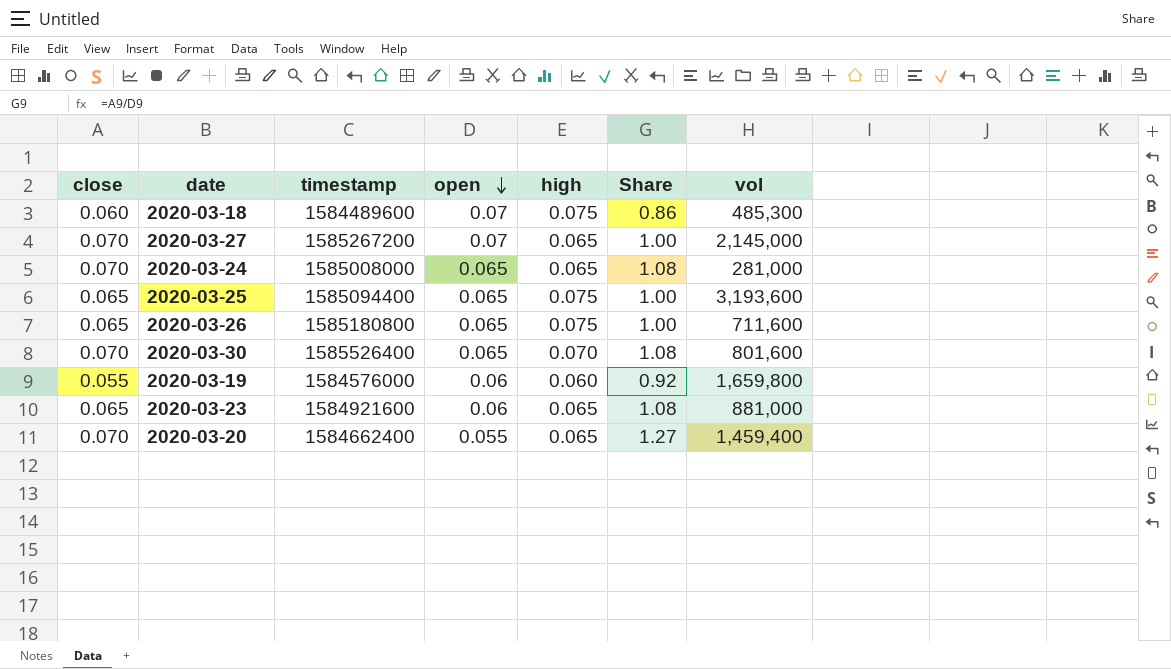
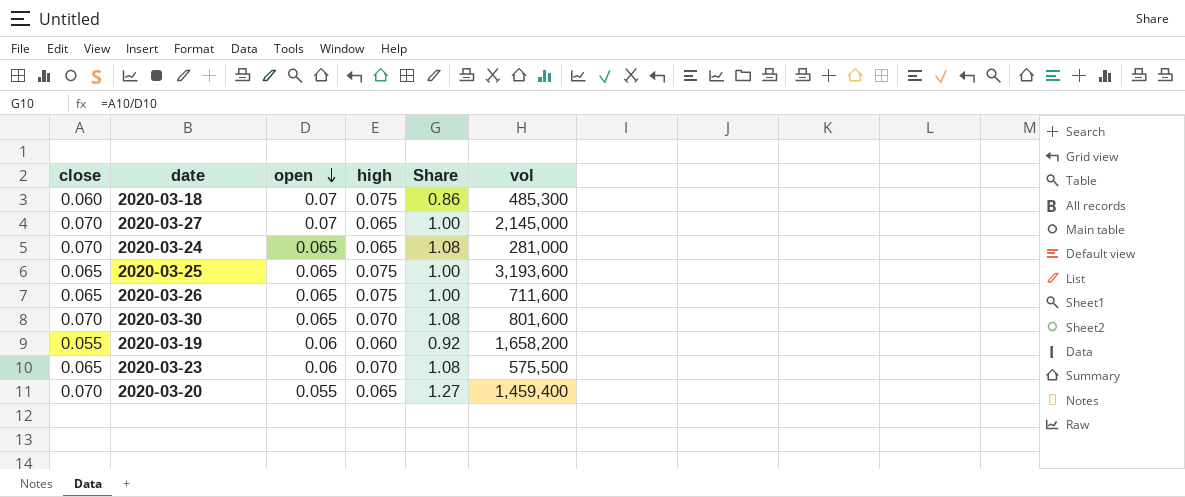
column timestamp | position: 3 -> none
2020-03-19 | vol: 1,659,800 -> 1,658,200
2020-03-23 | high: 0.065 -> 0.070
2020-03-23 | vol: 881,000 -> 575,500

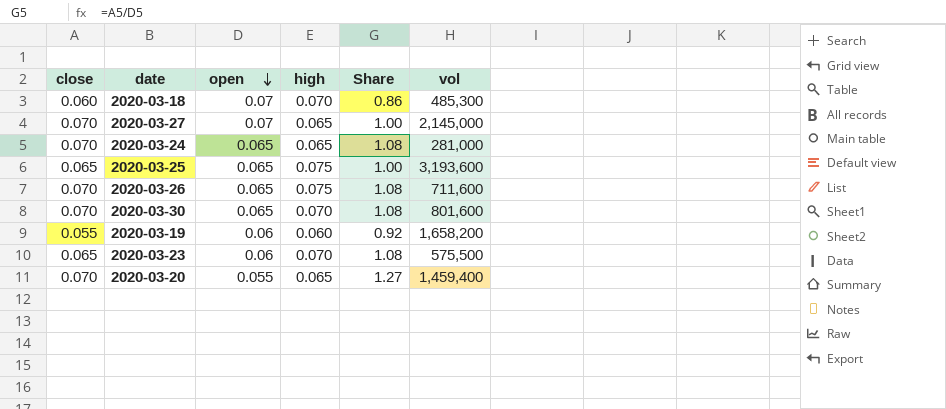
2020-03-18 | high: 0.075 -> 0.070
2020-03-26 | close: 0.065 -> 0.070
2020-03-26 | Share: 1.00 -> 1.08

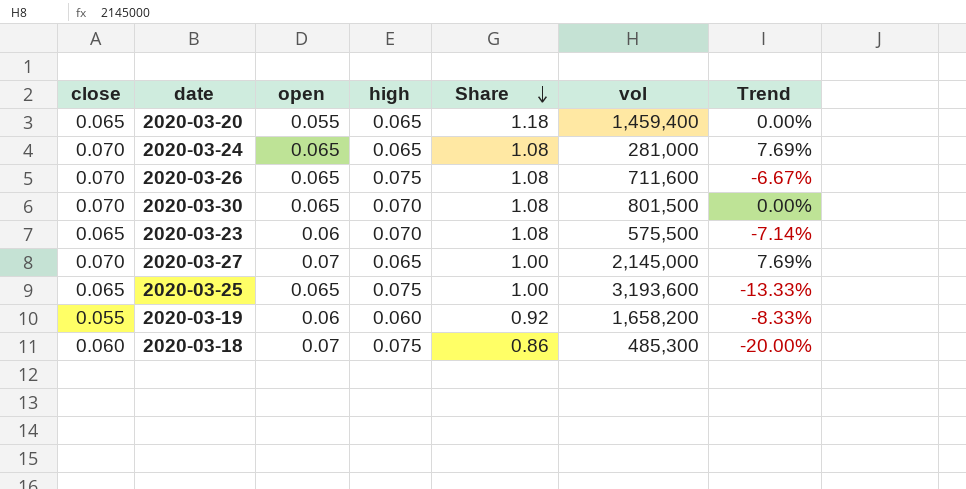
row order: open descending -> Share descending
column Trend | formula: none -> ([close] - [high]) / [high]
2020-03-20 | close: 0.070 -> 0.065
2020-03-20 | Share: 1.27 -> 1.18
2020-03-30 | vol: 801,600 -> 801,500
2020-03-18 | high: 0.070 -> 0.075

